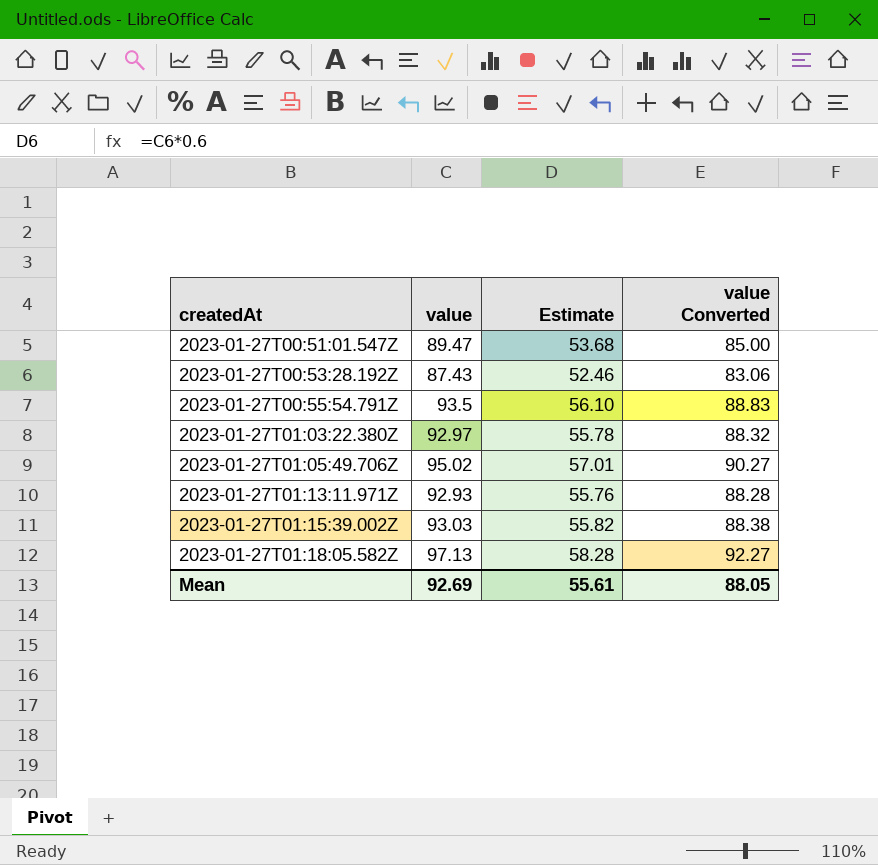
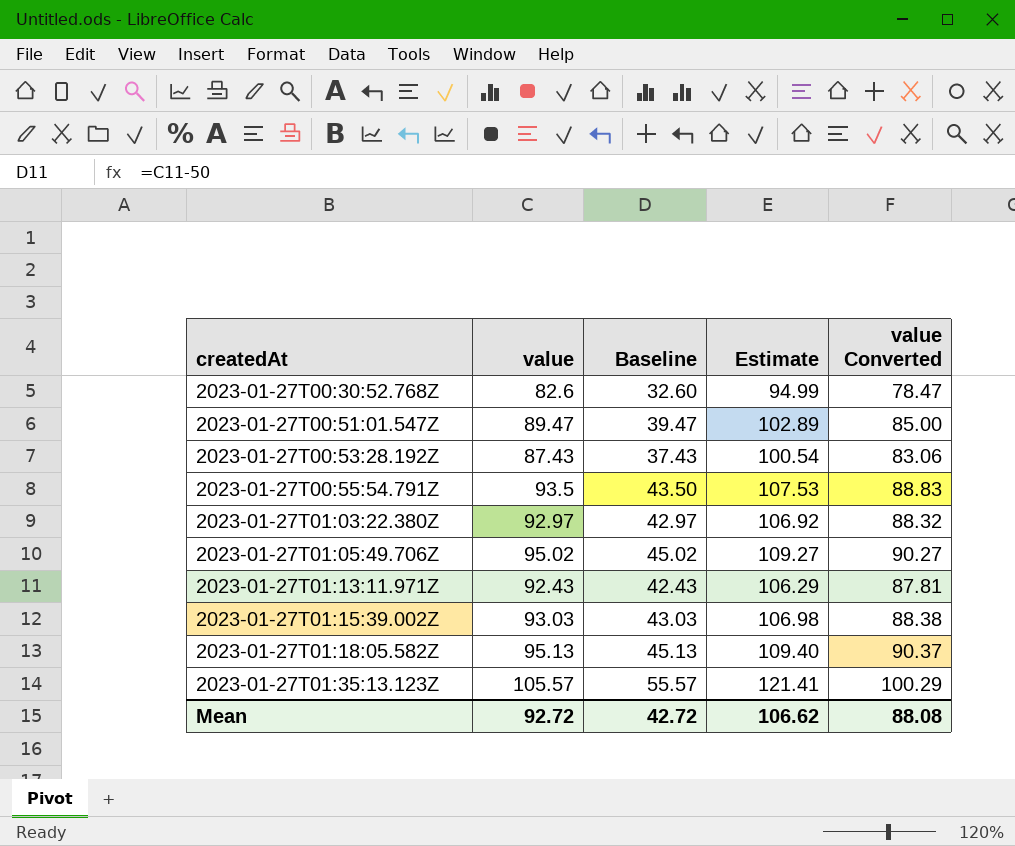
column Baseline | formula: none -> [value] - 50
column Estimate | formula: [value] * 0.6 -> [value] * 1.15
row 2023-01-27T00:30:52.768Z: none -> 82.6 | 32.60 | 94.99 | 78.47
2023-01-27T01:13:11.971Z | value: 92.93 -> 92.43
2023-01-27T01:13:11.971Z | value Converted: 88.28 -> 87.81
2023-01-27T01:18:05.582Z | value: 97.13 -> 95.13
2023-01-27T01:18:05.582Z | value Converted: 92.27 -> 90.37
row 2023-01-27T01:35:13.123Z: none -> 105.57 | 55.57 | 121.41 | 100.29
Mean | value: 92.69 -> 92.72
Mean | Estimate: 55.61 -> 106.62
Mean | value Converted: 88.05 -> 88.08

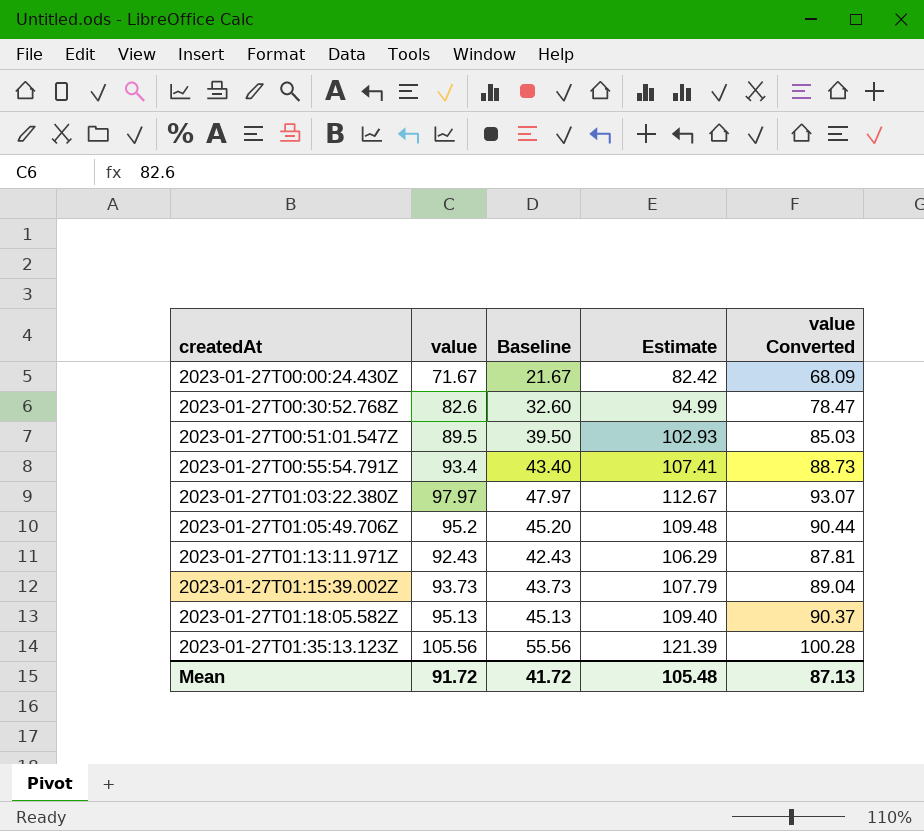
row 2023-01-27T00:53:28.192Z: 87.43 | 37.43 | 100.54 | 83.06 -> none
row 2023-01-27T00:00:24.430Z: none -> 71.67 | 21.67 | 82.42 | 68.09
2023-01-27T00:51:01.547Z | value: 89.47 -> 89.5
2023-01-27T00:51:01.547Z | Baseline: 39.47 -> 39.50
2023-01-27T00:51:01.547Z | Estimate: 102.89 -> 102.93
2023-01-27T00:51:01.547Z | value Converted: 85.00 -> 85.03
2023-01-27T00:55:54.791Z | value: 93.5 -> 93.4
2023-01-27T00:55:54.791Z | Baseline: 43.50 -> 43.40
2023-01-27T00:55:54.791Z | Estimate: 107.53 -> 107.41
2023-01-27T00:55:54.791Z | value Converted: 88.83 -> 88.73
2023-01-27T01:03:22.380Z | value: 92.97 -> 97.97
2023-01-27T01:03:22.380Z | Baseline: 42.97 -> 47.97
2023-01-27T01:03:22.380Z | Estimate: 106.92 -> 112.67
2023-01-27T01:03:22.380Z | value Converted: 88.32 -> 93.07
2023-01-27T01:05:49.706Z | value: 95.02 -> 95.2
2023-01-27T01:05:49.706Z | Baseline: 45.02 -> 45.20
2023-01-27T01:05:49.706Z | Estimate: 109.27 -> 109.48
2023-01-27T01:05:49.706Z | value Converted: 90.27 -> 90.44
2023-01-27T01:15:39.002Z | value: 93.03 -> 93.73
2023-01-27T01:15:39.002Z | Baseline: 43.03 -> 43.73
2023-01-27T01:15:39.002Z | Estimate: 106.98 -> 107.79
2023-01-27T01:15:39.002Z | value Converted: 88.38 -> 89.04
2023-01-27T01:35:13.123Z | value: 105.57 -> 105.56
2023-01-27T01:35:13.123Z | Baseline: 55.57 -> 55.56
2023-01-27T01:35:13.123Z | Estimate: 121.41 -> 121.39
2023-01-27T01:35:13.123Z | value Converted: 100.29 -> 100.28
Mean | value: 92.72 -> 91.72
Mean | Baseline: 42.72 -> 41.72
Mean | Estimate: 106.62 -> 105.48
Mean | value Converted: 88.08 -> 87.13

